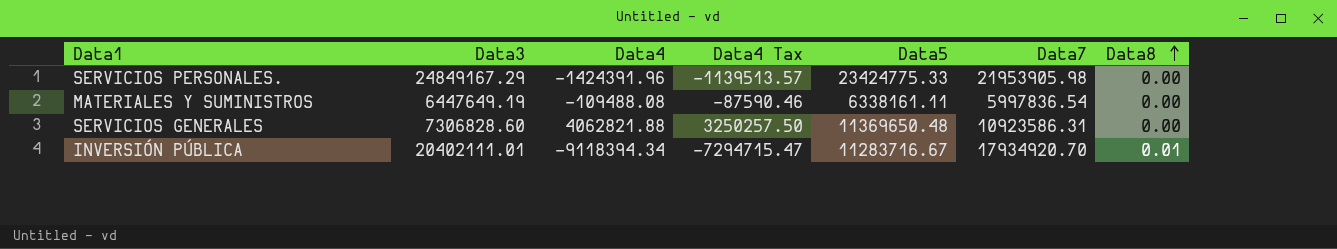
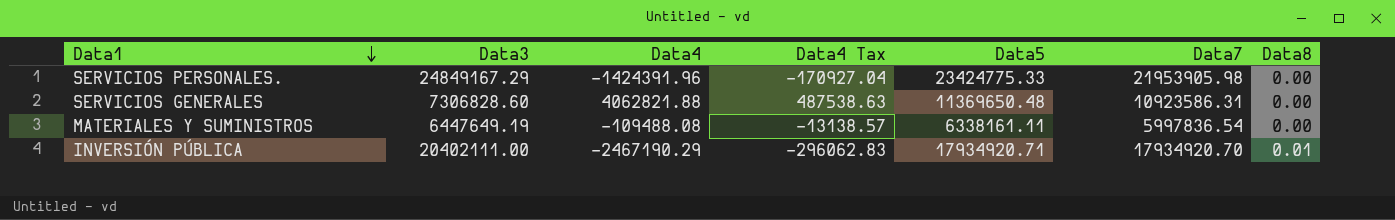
row order: Data8 ascending -> Data1 descending
column Data4 Tax | formula: [Data4] * 0.8 -> [Data4] * 0.12
INVERSIÓN PÚBLICA | Data3: 20402111.01 -> 20402111.00
INVERSIÓN PÚBLICA | Data4: -9118394.34 -> -2467190.29
INVERSIÓN PÚBLICA | Data5: 11283716.67 -> 17934920.71

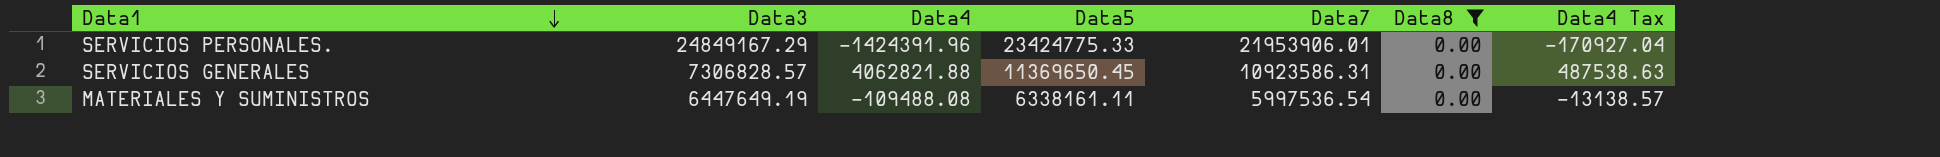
filter: none -> Data8 = 0.00
column Data4 Tax | position: 4 -> 7
SERVICIOS PERSONALES. | Data7: 21953905.98 -> 21953906.01
SERVICIOS GENERALES | Data3: 7306828.60 -> 7306828.57
SERVICIOS GENERALES | Data5: 11369650.48 -> 11369650.45
MATERIALES Y SUMINISTROS | Data7: 5997836.54 -> 5997536.54

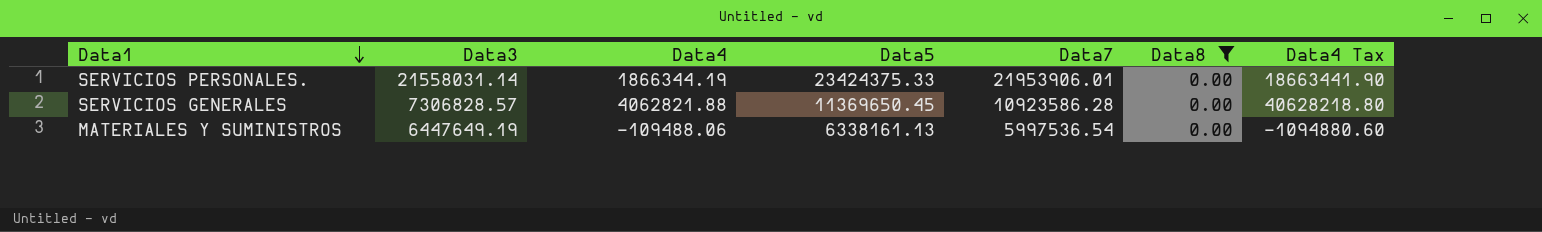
column Data4 Tax | formula: [Data4] * 0.12 -> [Data4] * 10
SERVICIOS PERSONALES. | Data3: 24849167.29 -> 21558031.14
SERVICIOS PERSONALES. | Data4: -1424391.96 -> 1866344.19
SERVICIOS PERSONALES. | Data5: 23424775.33 -> 23424375.33
SERVICIOS GENERALES | Data7: 10923586.31 -> 10923586.28
MATERIALES Y SUMINISTROS | Data4: -109488.08 -> -109488.06
MATERIALES Y SUMINISTROS | Data5: 6338161.11 -> 6338161.13

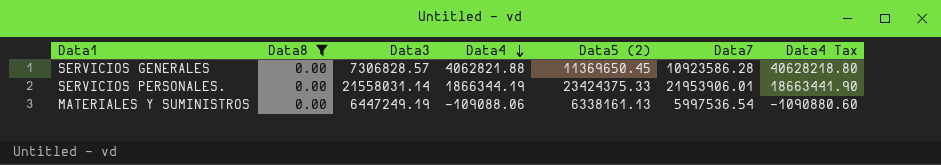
row order: Data1 descending -> Data4 descending
column Data8 | position: 6 -> 2
column name: Data5 -> Data5 (2)
MATERIALES Y SUMINISTROS | Data3: 6447649.19 -> 6447249.19
MATERIALES Y SUMINISTROS | Data4: -109488.06 -> -109088.06
MATERIALES Y SUMINISTROS | Data4 Tax: -1094880.60 -> -1090880.60

